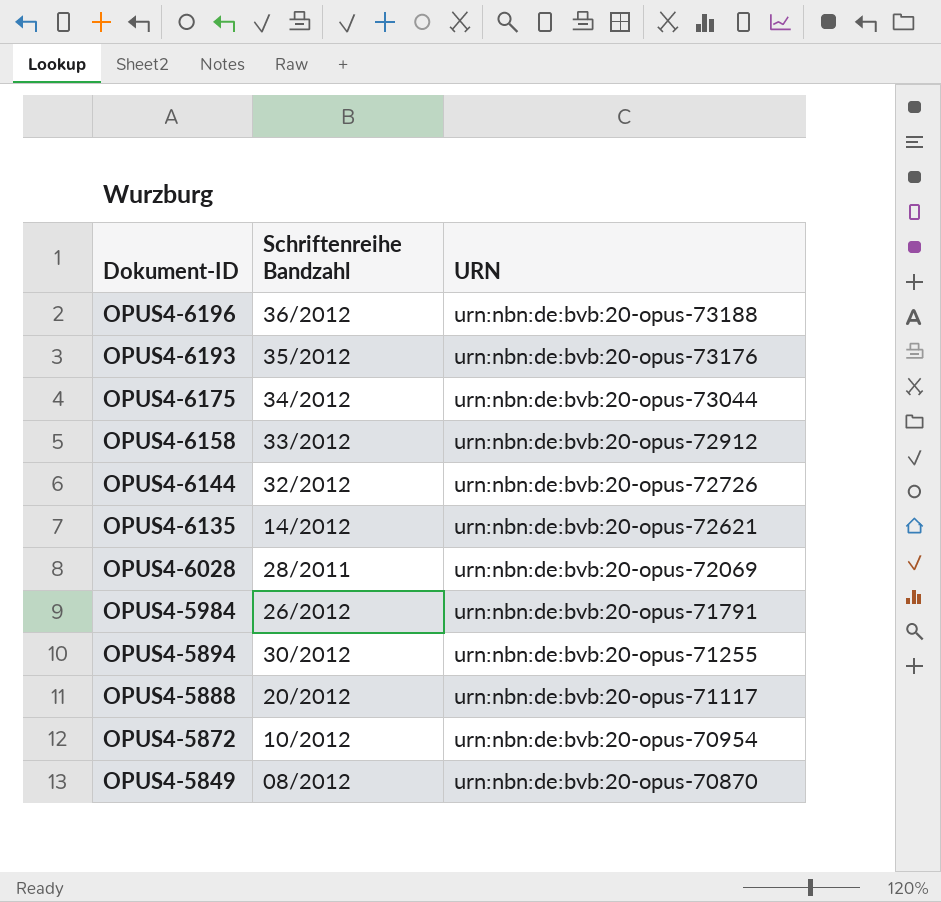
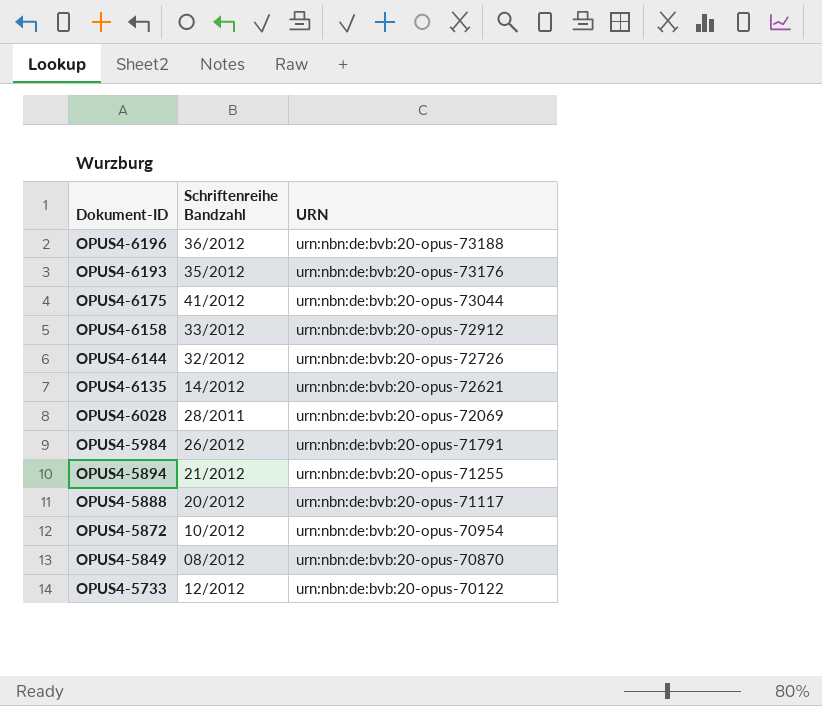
OPUS4-6175 | Schriftenreihe Bandzahl: 34/2012 -> 41/2012
OPUS4-5894 | Schriftenreihe Bandzahl: 30/2012 -> 21/2012
row OPUS4-5733: none -> 12/2012 | urn:nbn:de:bvb:20-opus-70122

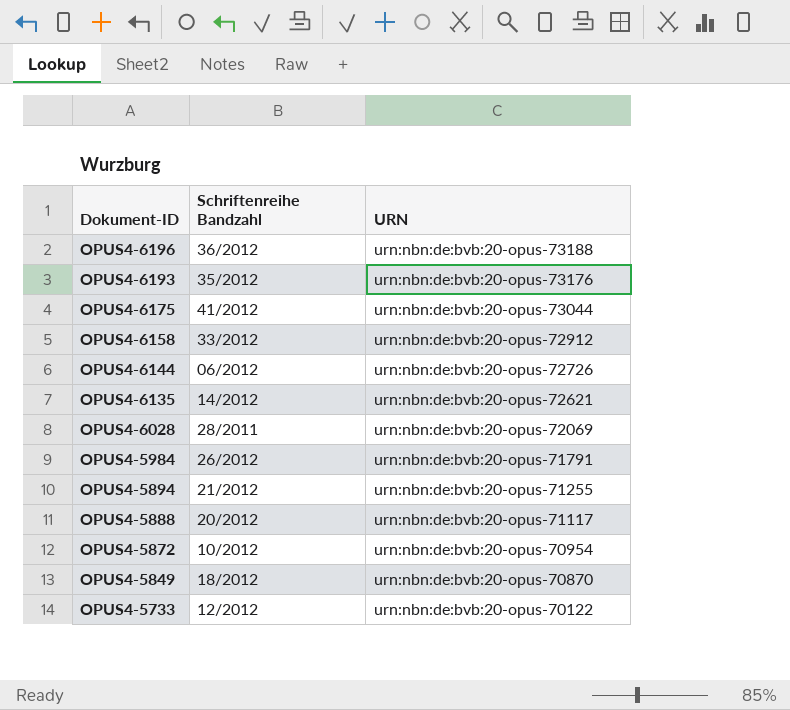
OPUS4-6144 | Schriftenreihe Bandzahl: 32/2012 -> 06/2012
OPUS4-5849 | Schriftenreihe Bandzahl: 08/2012 -> 18/2012

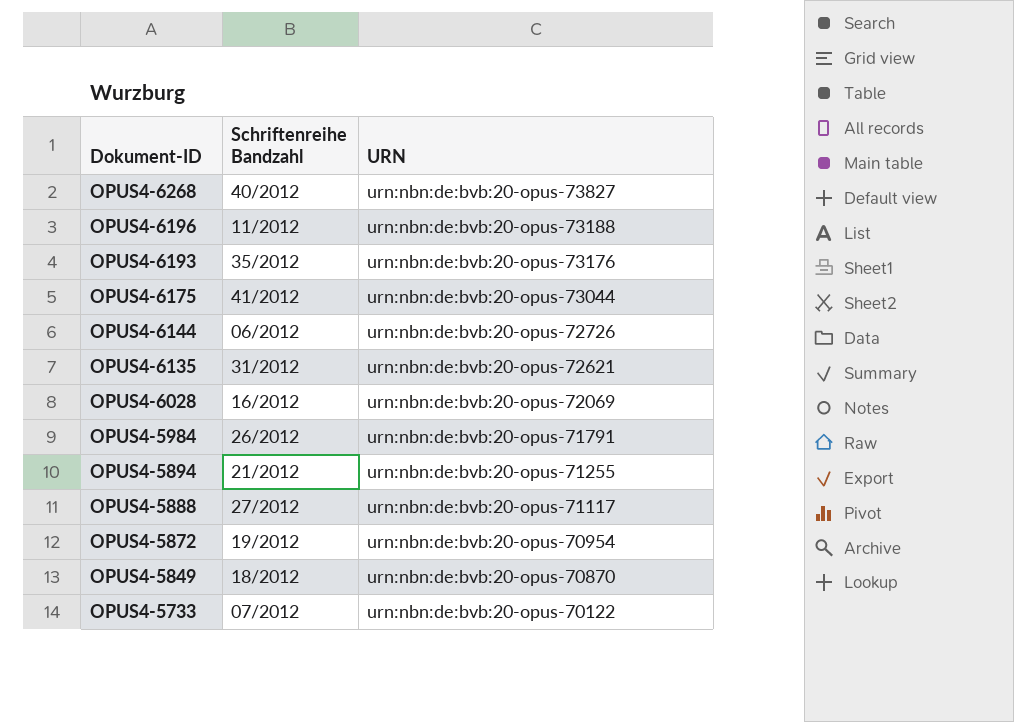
row OPUS4-6158: 33/2012 | urn:nbn:de:bvb:20-opus-72912 -> none
row OPUS4-6268: none -> 40/2012 | urn:nbn:de:bvb:20-opus-73827
OPUS4-6196 | Schriftenreihe Bandzahl: 36/2012 -> 11/2012
OPUS4-6135 | Schriftenreihe Bandzahl: 14/2012 -> 31/2012
OPUS4-6028 | Schriftenreihe Bandzahl: 28/2011 -> 16/2012
OPUS4-5888 | Schriftenreihe Bandzahl: 20/2012 -> 27/2012
OPUS4-5872 | Schriftenreihe Bandzahl: 10/2012 -> 19/2012
OPUS4-5733 | Schriftenreihe Bandzahl: 12/2012 -> 07/2012

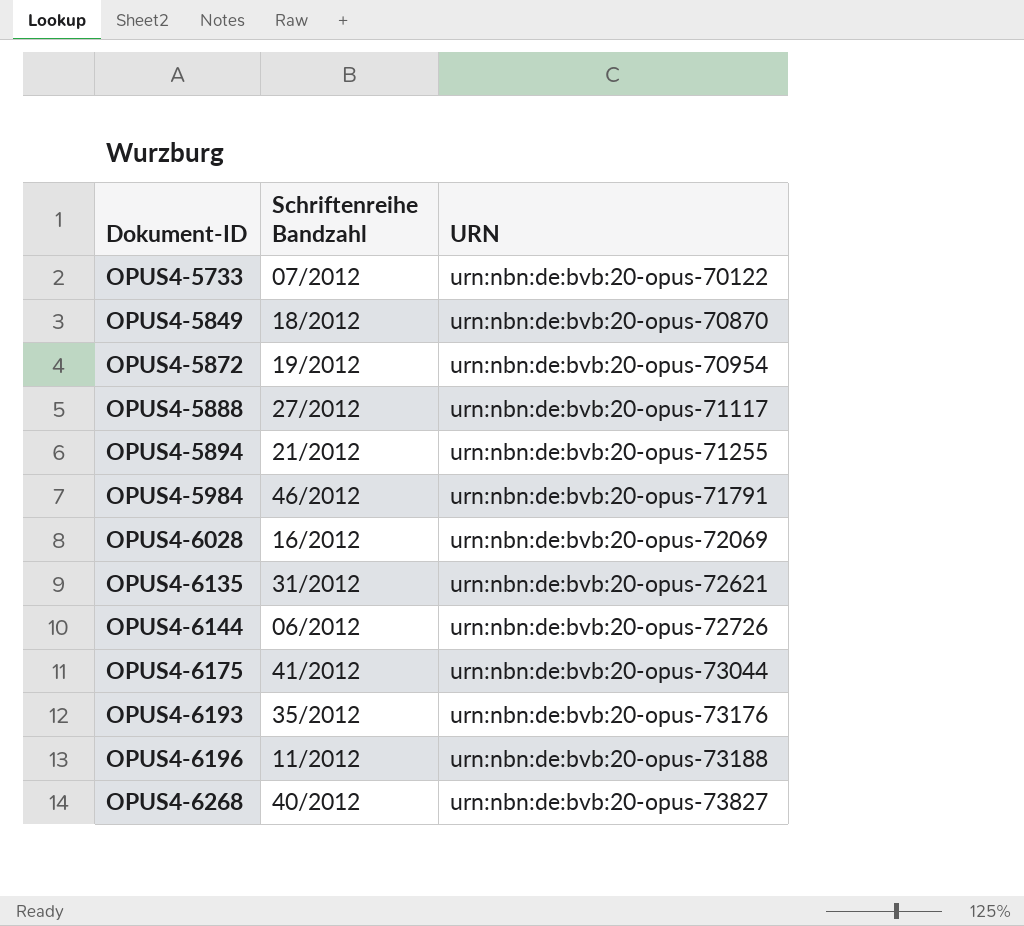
row order: Dokument-ID descending -> Dokument-ID ascending
OPUS4-5984 | Schriftenreihe Bandzahl: 26/2012 -> 46/2012

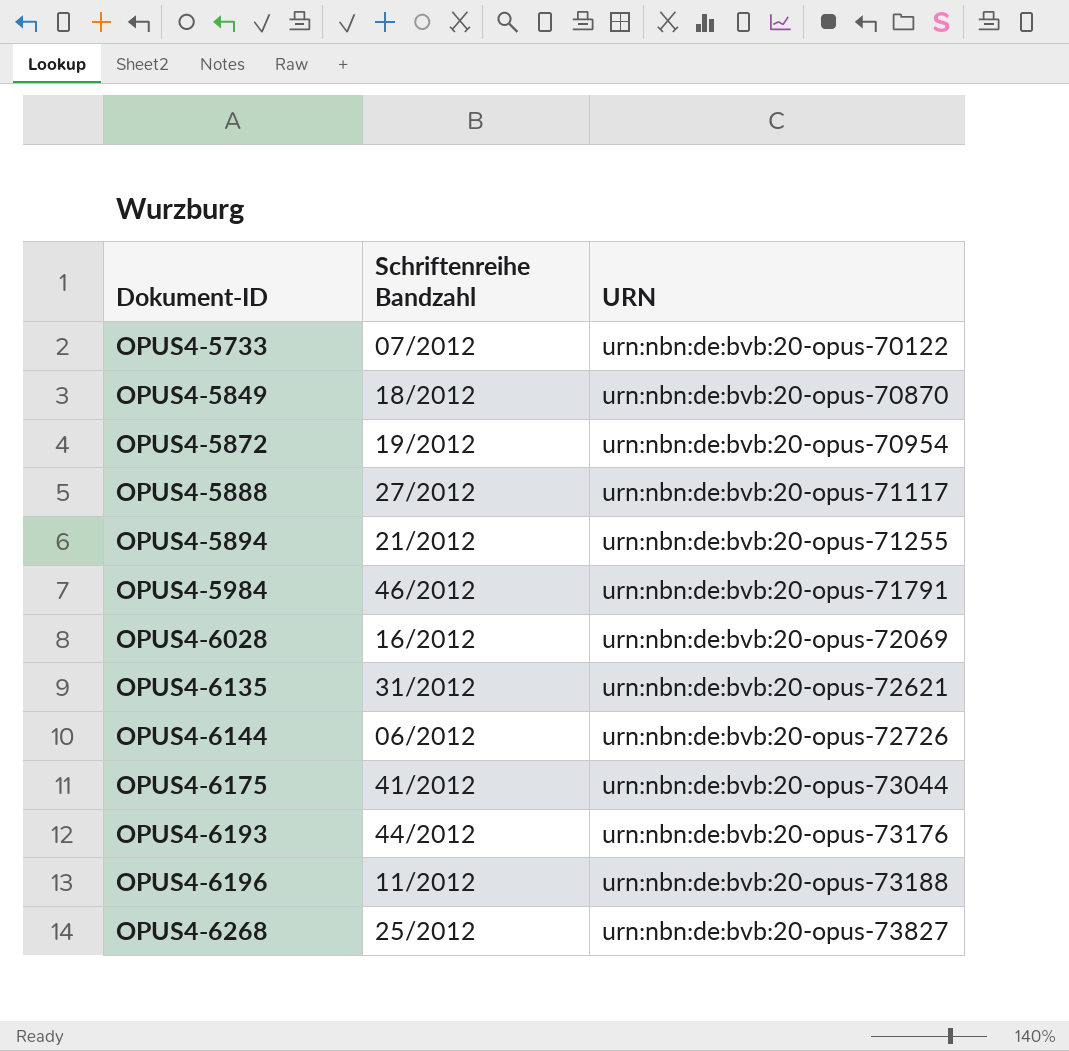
OPUS4-6193 | Schriftenreihe Bandzahl: 35/2012 -> 44/2012
OPUS4-6268 | Schriftenreihe Bandzahl: 40/2012 -> 25/2012

